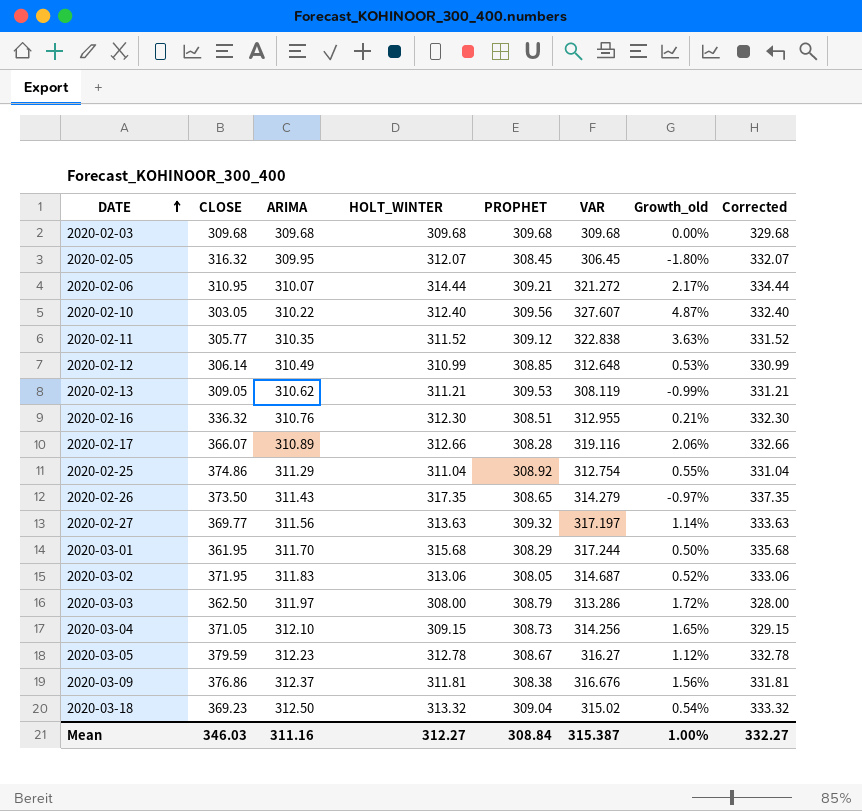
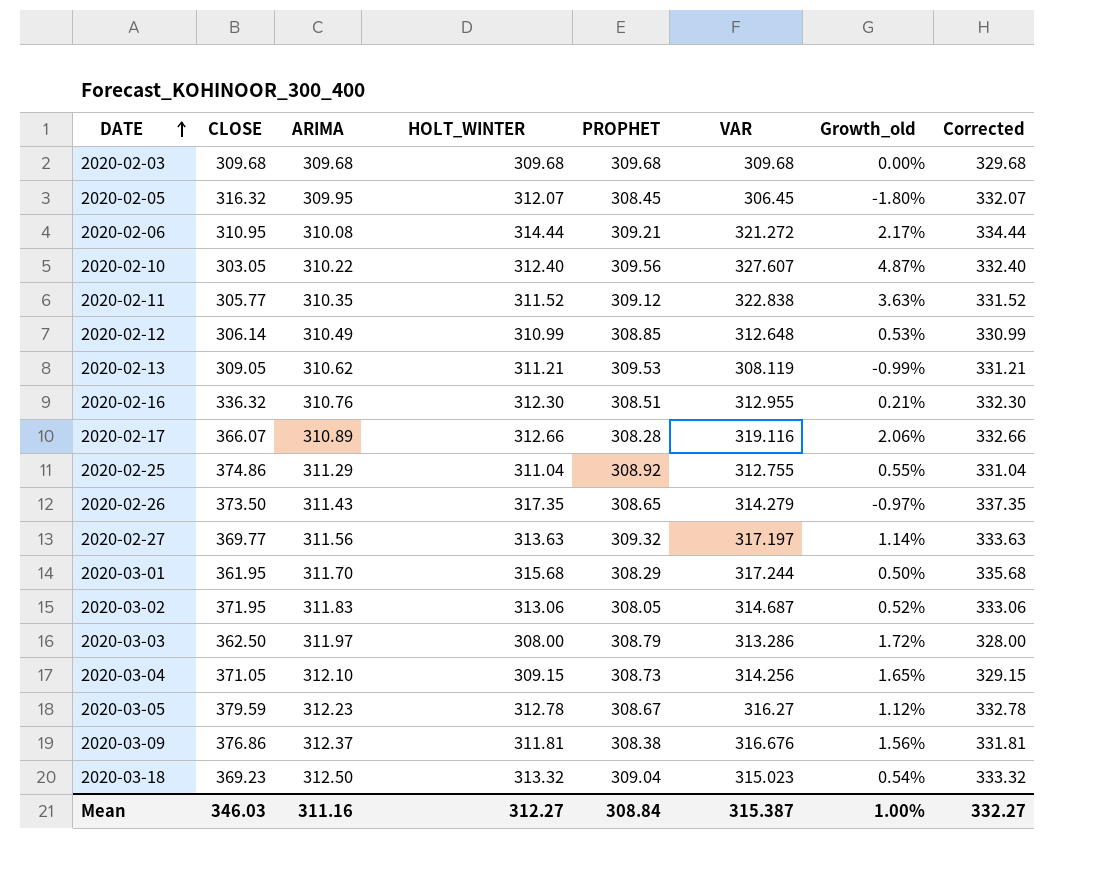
2020-02-06 | ARIMA: 310.07 -> 310.08
2020-02-25 | VAR: 312.754 -> 312.755
2020-03-18 | VAR: 315.02 -> 315.023

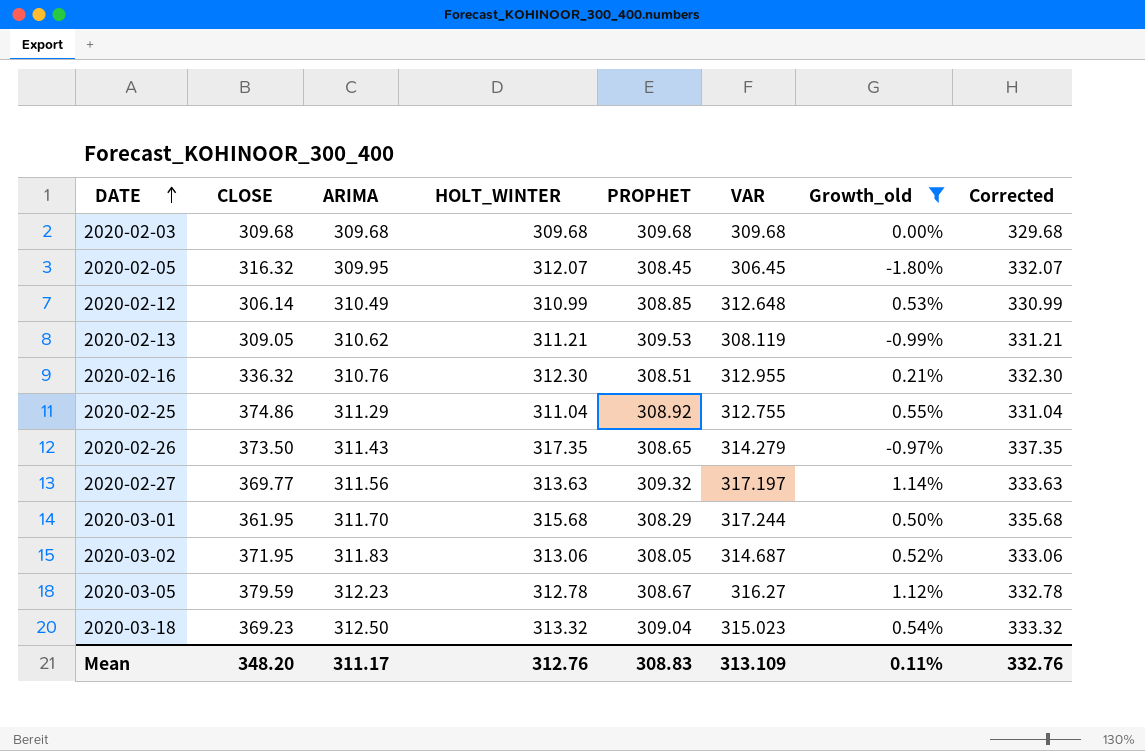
filter: none -> Growth_old <= 1.14%
Mean | CLOSE: 346.03 -> 348.20
Mean | ARIMA: 311.16 -> 311.17
Mean | HOLT_WINTER: 312.27 -> 312.76
Mean | PROPHET: 308.84 -> 308.83
Mean | VAR: 315.387 -> 313.109
Mean | Growth_old: 1.00% -> 0.11%
Mean | Corrected: 332.27 -> 332.76

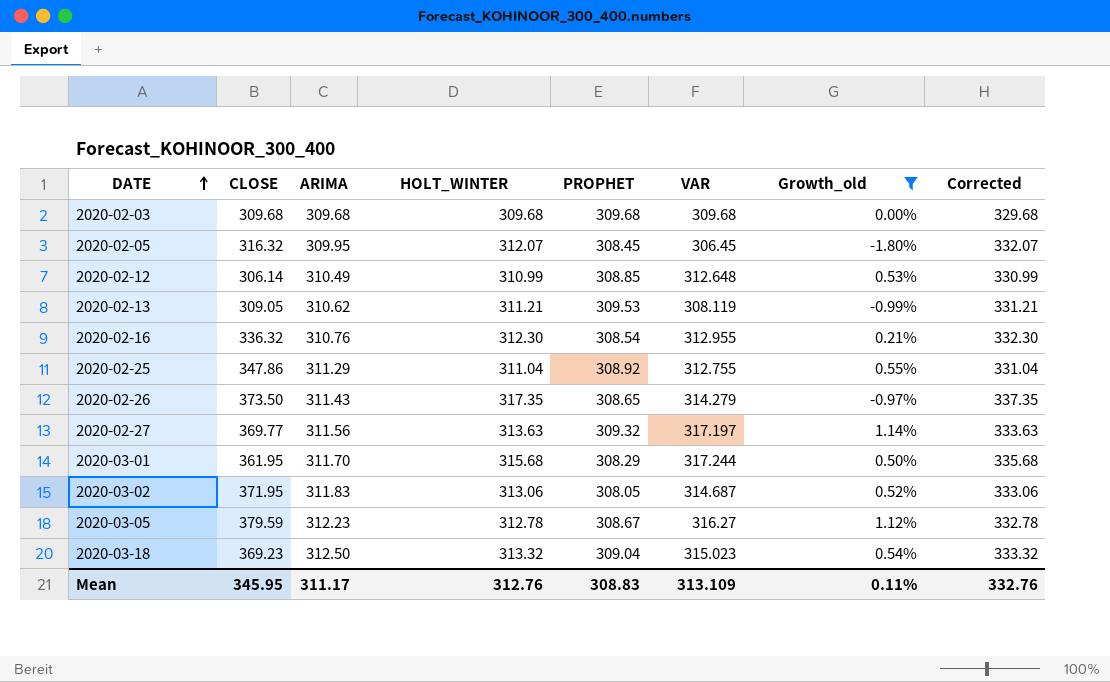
2020-02-16 | PROPHET: 308.51 -> 308.54
2020-02-25 | CLOSE: 374.86 -> 347.86
Mean | CLOSE: 348.20 -> 345.95

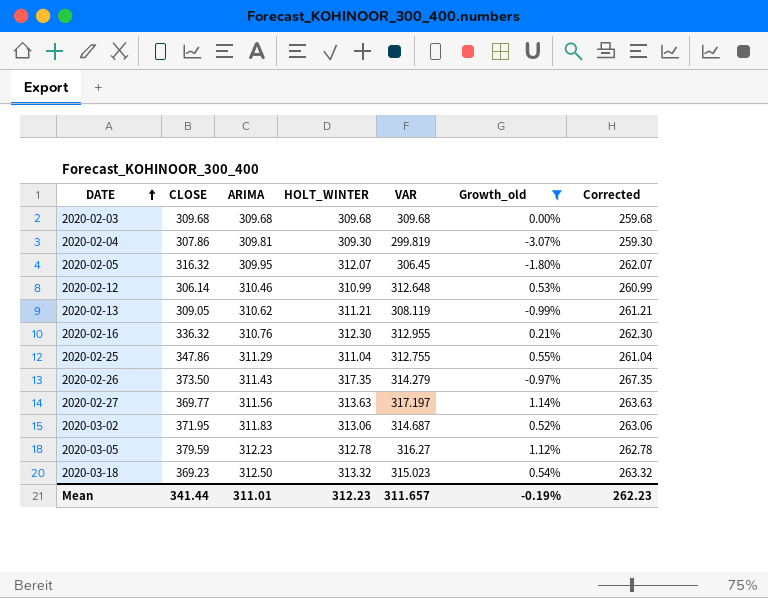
column PROPHET | position: 5 -> none
column Corrected | formula: [HOLT_WINTER] + 20 -> [HOLT_WINTER] - 50
row 2020-03-01: 361.95 | 311.70 | 315.68 | 308.29 | 317.244 | 0.50% | 335.68 -> none
row 2020-02-04: none -> 307.86 | 309.81 | 309.30 | 299.819 | -3.07% | 259.30
2020-02-12 | ARIMA: 310.49 -> 310.46
Mean | CLOSE: 345.95 -> 341.44
Mean | ARIMA: 311.17 -> 311.01
Mean | HOLT_WINTER: 312.76 -> 312.23
Mean | VAR: 313.109 -> 311.657
Mean | Growth_old: 0.11% -> -0.19%
Mean | Corrected: 332.76 -> 262.23

